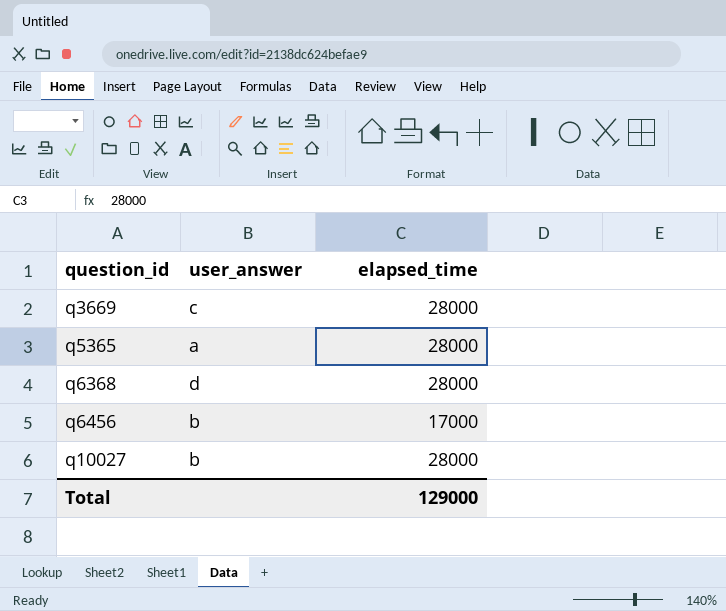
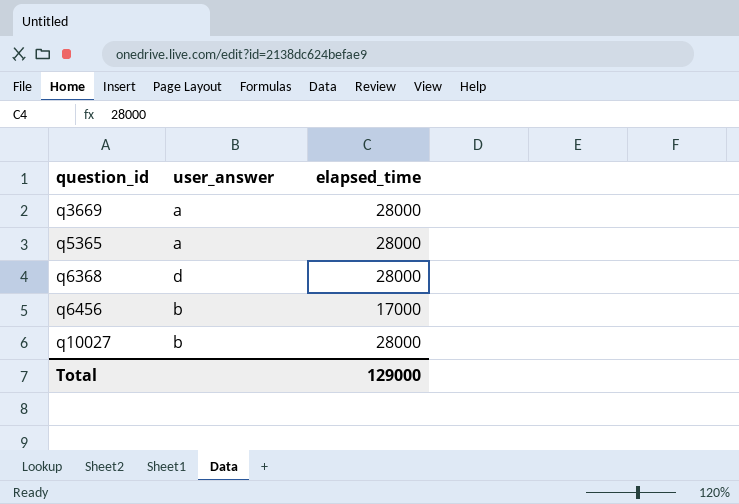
q3669 | user_answer: c -> a

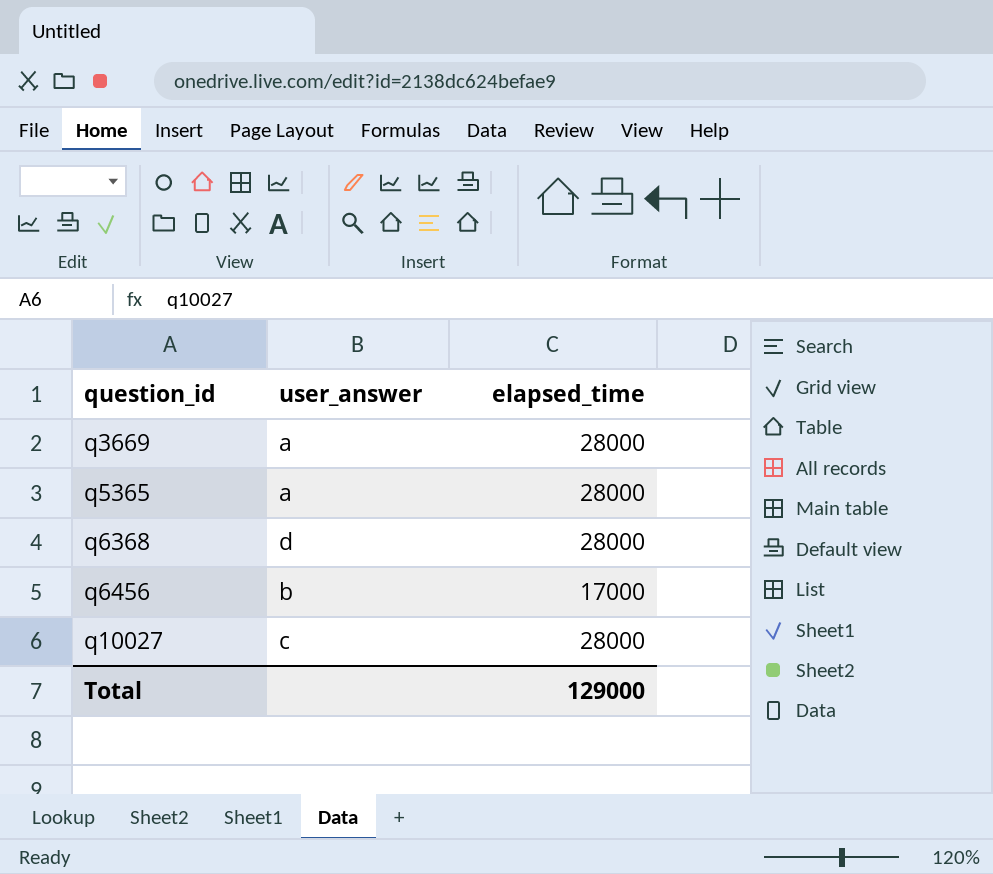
q10027 | user_answer: b -> c

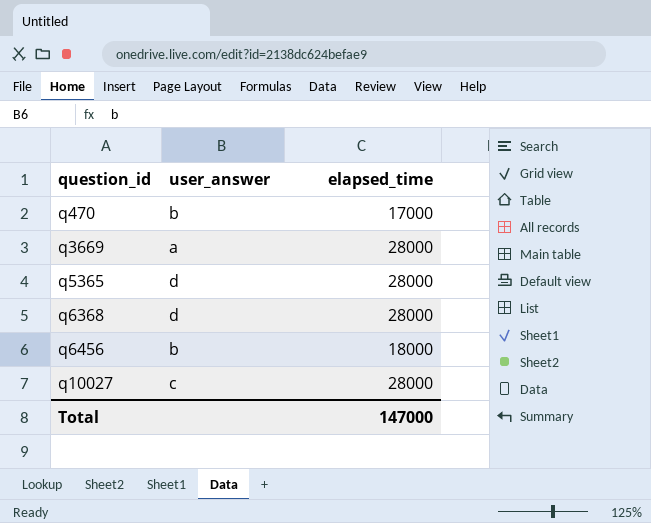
row q470: none -> b | 17000
q5365 | user_answer: a -> d
q6456 | elapsed_time: 17000 -> 18000
Total | elapsed_time: 129000 -> 147000

